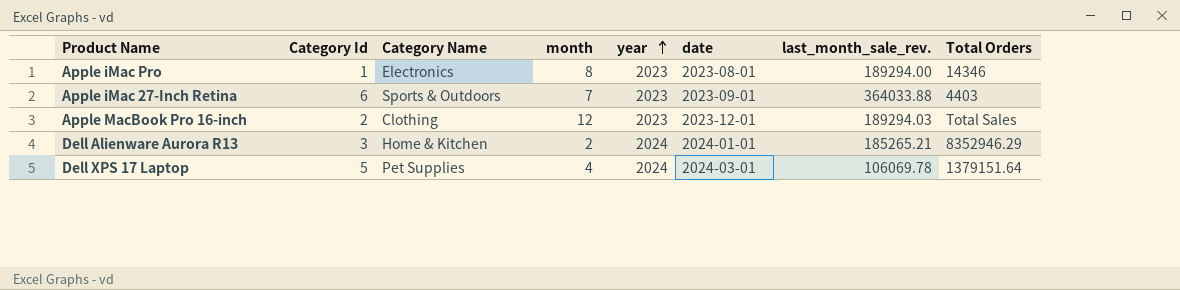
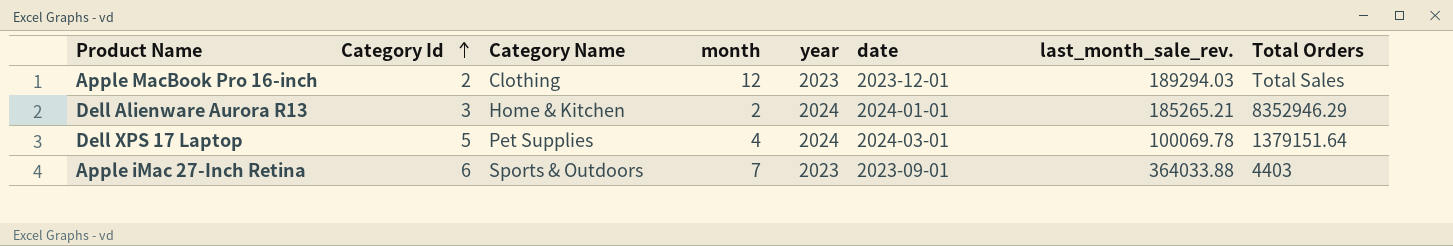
row order: year ascending -> Category Id ascending
row Apple iMac Pro: 1 | Electronics | 8 | 2023 | 2023-08-01 | 189294.00 | 14346 -> none
Dell XPS 17 Laptop | last_month_sale_rev.: 106069.78 -> 100069.78

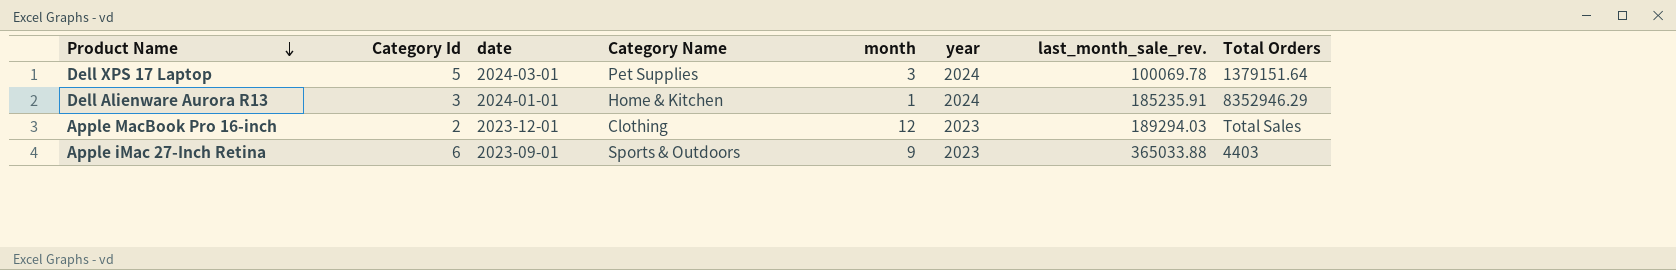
row order: Category Id ascending -> Product Name descending
column date | position: 6 -> 3
Dell XPS 17 Laptop | month: 4 -> 3
Dell Alienware Aurora R13 | month: 2 -> 1
Dell Alienware Aurora R13 | last_month_sale_rev.: 185265.21 -> 185235.91
Apple iMac 27-Inch Retina | month: 7 -> 9
Apple iMac 27-Inch Retina | last_month_sale_rev.: 364033.88 -> 365033.88

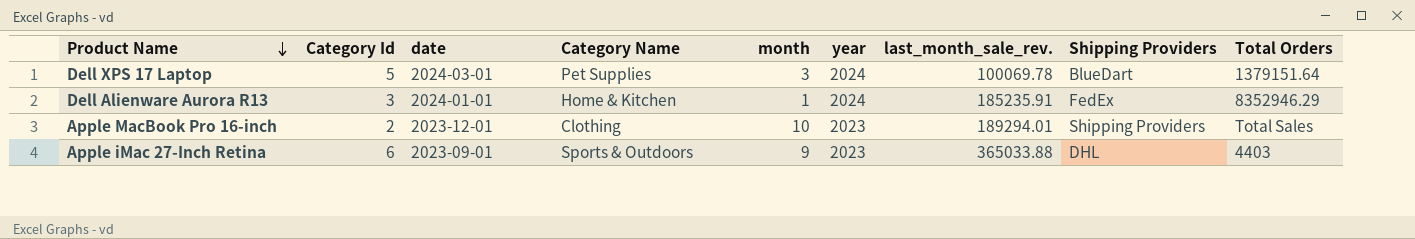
column Shipping Providers | position: none -> 8
Apple MacBook Pro 16-inch | month: 12 -> 10
Apple MacBook Pro 16-inch | last_month_sale_rev.: 189294.03 -> 189294.01

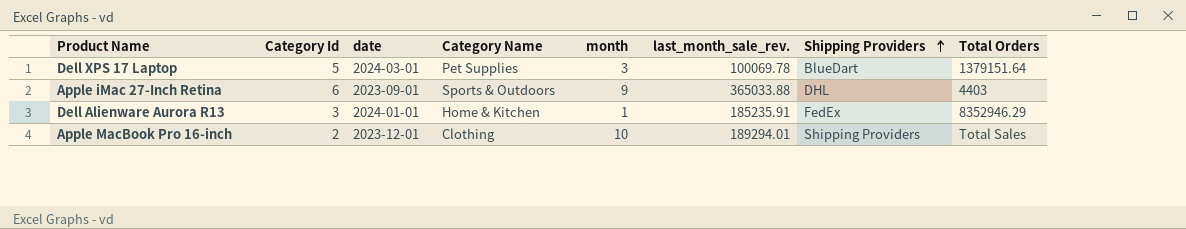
row order: Product Name descending -> Shipping Providers ascending
column year | position: 6 -> none

